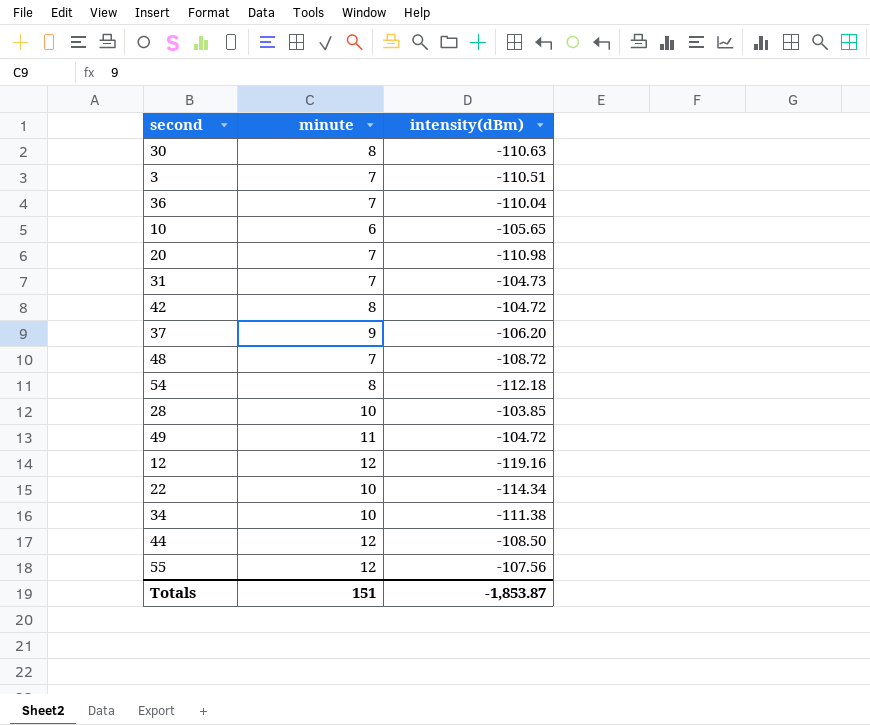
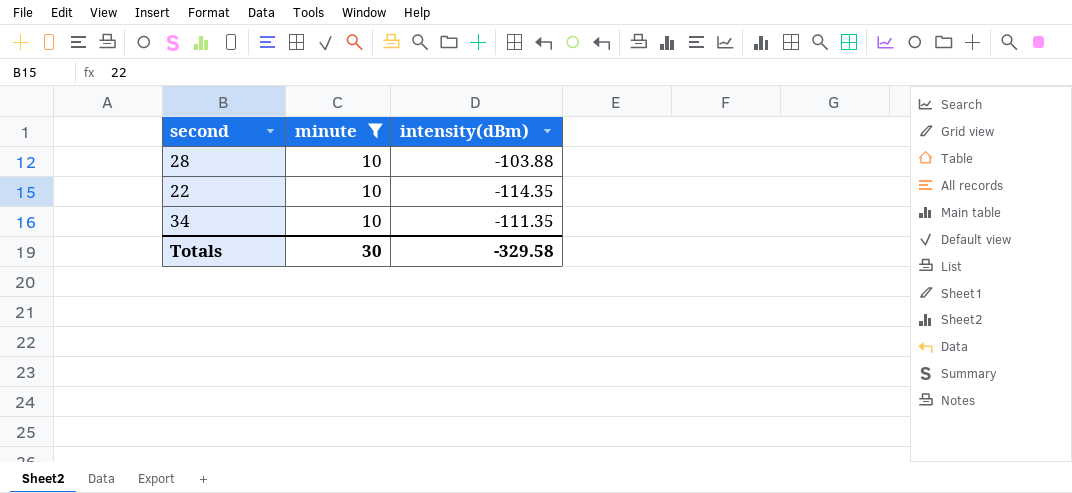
filter: none -> minute = 10
28 | intensity(dBm): -103.85 -> -103.88
22 | intensity(dBm): -114.34 -> -114.35
34 | intensity(dBm): -111.38 -> -111.35
Totals | minute: 151 -> 30
Totals | intensity(dBm): -1,853.87 -> -329.58

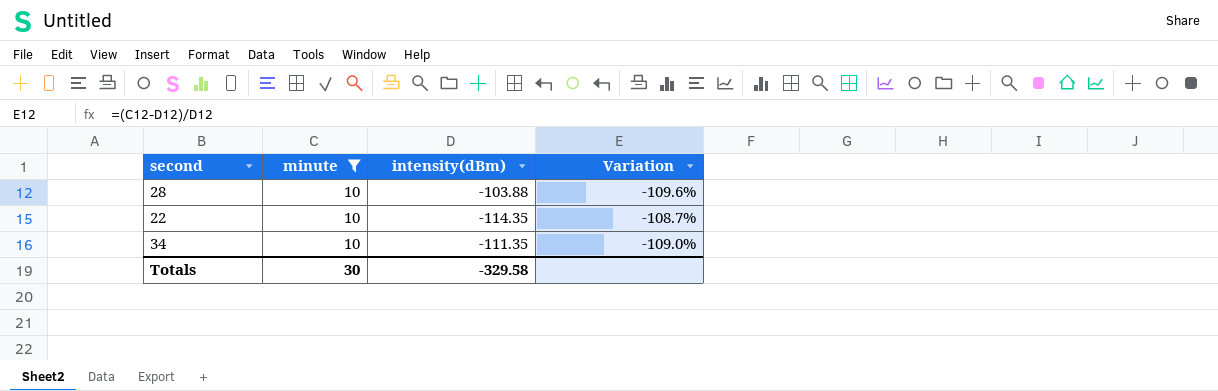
column Variation | formula: none -> ([minute] - [intensity(dBm)]) / [intensity(dBm)]

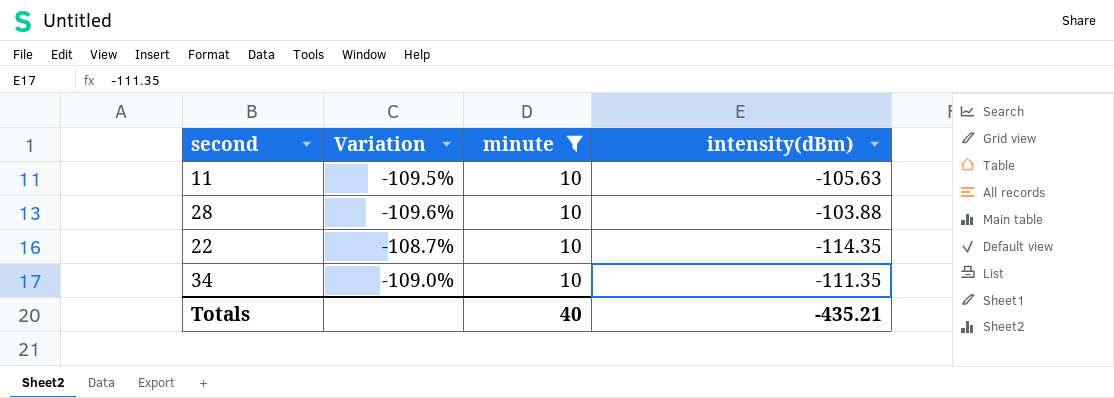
column Variation | position: 4 -> 2
row 11: none -> -109.5% | 10 | -105.63
Totals | minute: 30 -> 40
Totals | intensity(dBm): -329.58 -> -435.21

